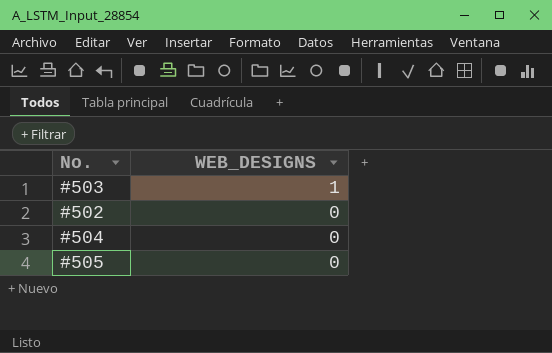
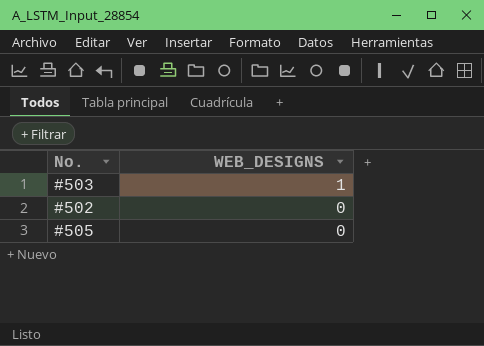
row #504: 0 -> none

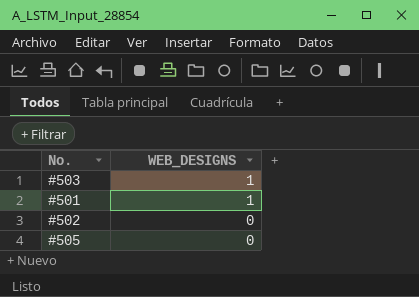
row #501: none -> 1

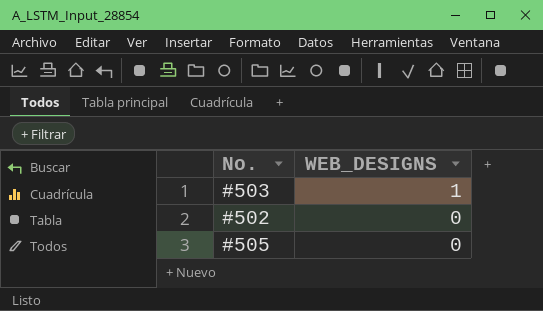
row #501: 1 -> none

